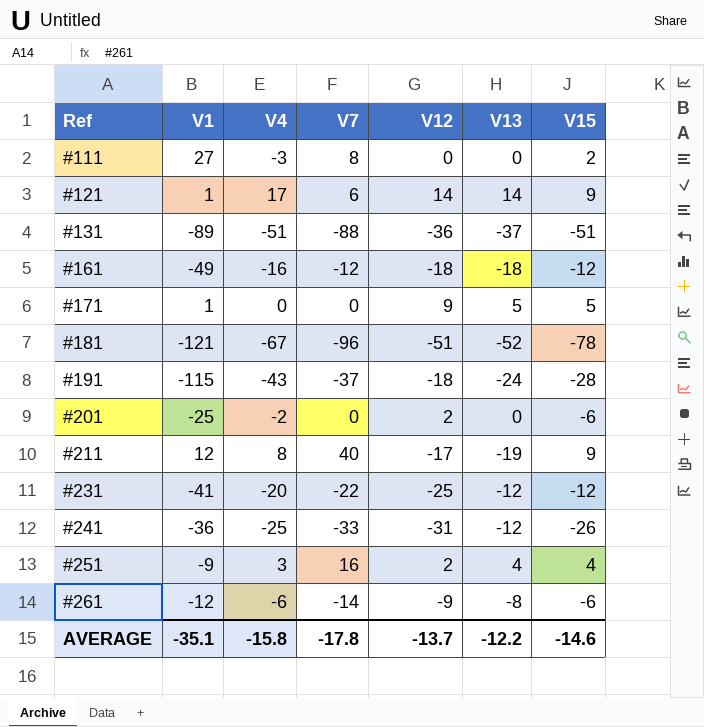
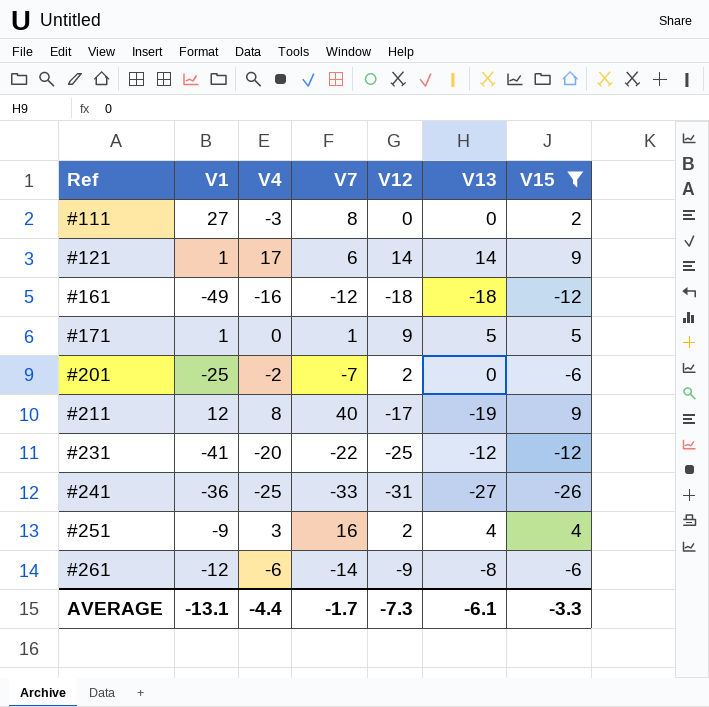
filter: none -> V15 >= -26
#171 | V7: 0 -> 1
#201 | V7: 0 -> -7
#241 | V13: -12 -> -27
AVERAGE | V1: -35.1 -> -13.1
AVERAGE | V4: -15.8 -> -4.4
AVERAGE | V7: -17.8 -> -1.7
AVERAGE | V12: -13.7 -> -7.3
AVERAGE | V13: -12.2 -> -6.1
AVERAGE | V15: -14.6 -> -3.3

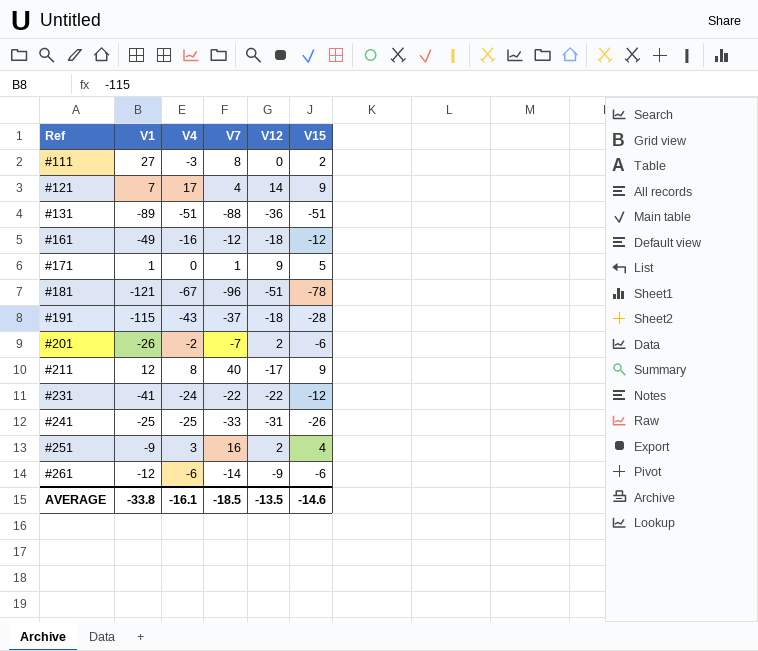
filter: V15 >= -26 -> none
column V13 | position: 6 -> none
#121 | V1: 1 -> 7
#121 | V7: 6 -> 4
#201 | V1: -25 -> -26
#231 | V4: -20 -> -24
#231 | V12: -25 -> -22
#241 | V1: -36 -> -25
AVERAGE | V1: -13.1 -> -33.8
AVERAGE | V4: -4.4 -> -16.1
AVERAGE | V7: -1.7 -> -18.5
AVERAGE | V12: -7.3 -> -13.5
AVERAGE | V15: -3.3 -> -14.6

